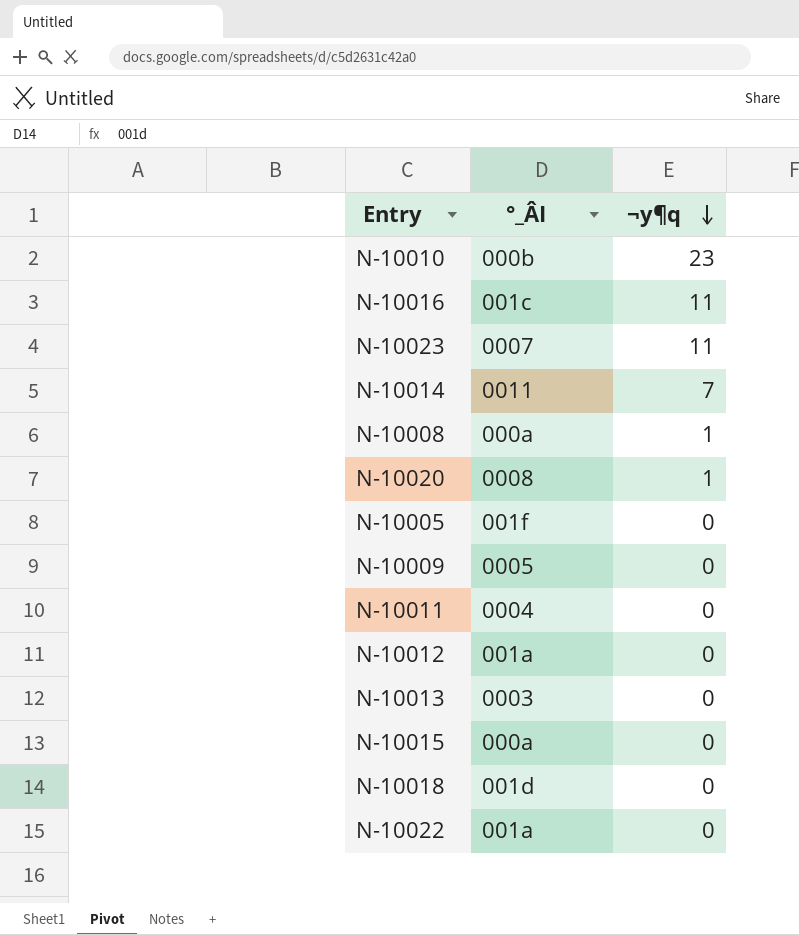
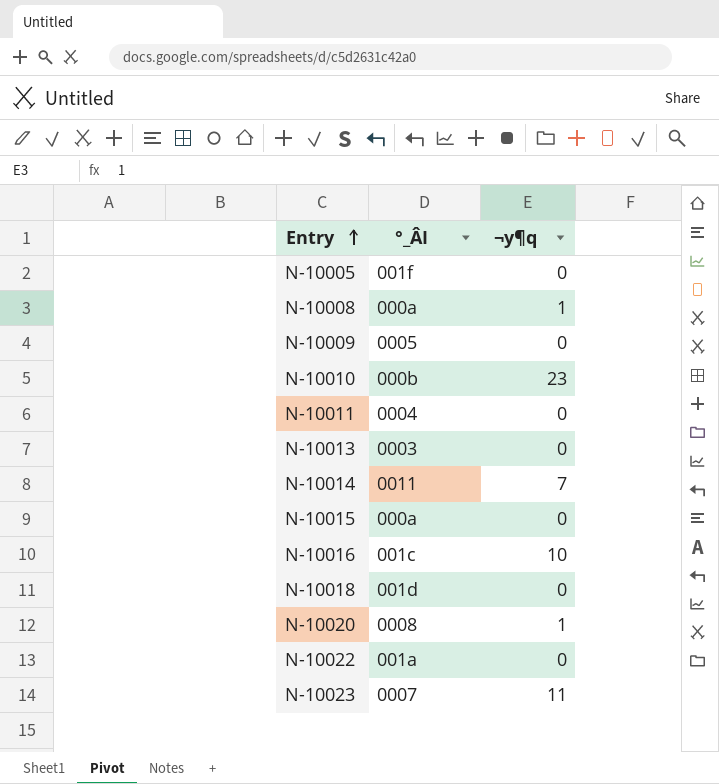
row order: ¬y¶q descending -> Entry ascending
row N-10012: 001a | 0 -> none
N-10016 | ¬y¶q: 11 -> 10

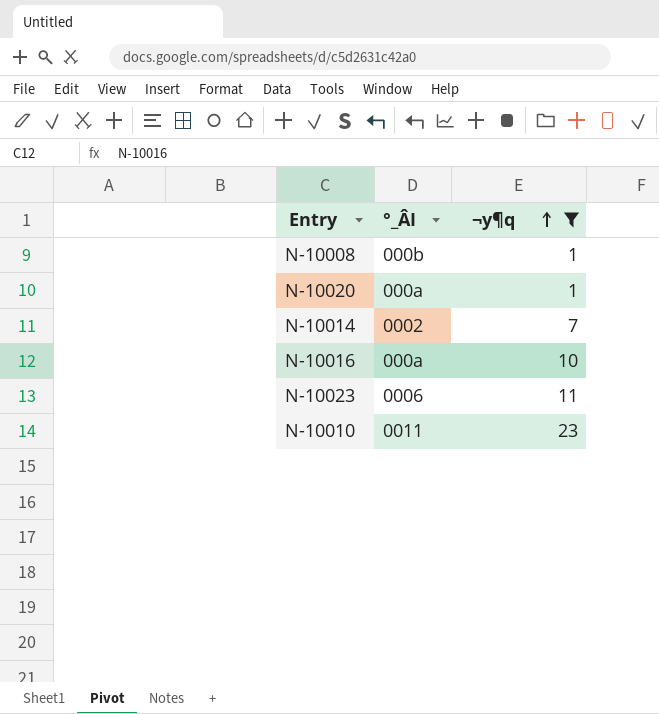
filter: none -> ¬y¶q != 0
row order: Entry ascending -> ¬y¶q ascending
N-10008 | °_ÂI: 000a -> 000b
N-10020 | °_ÂI: 0008 -> 000a
N-10014 | °_ÂI: 0011 -> 0002
N-10016 | °_ÂI: 001c -> 000a
N-10023 | °_ÂI: 0007 -> 0006
N-10010 | °_ÂI: 000b -> 0011

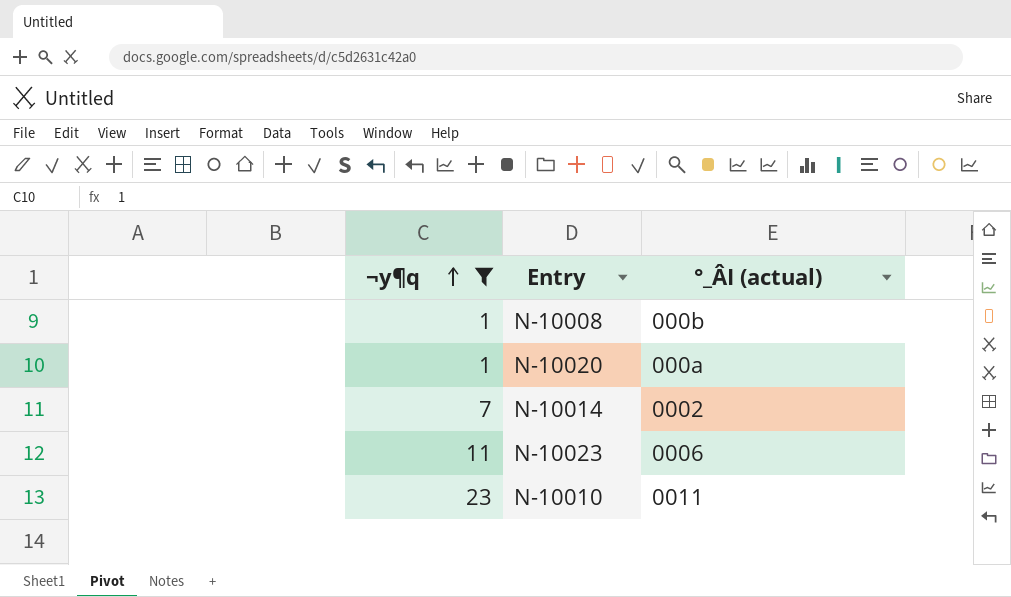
column ¬y¶q | position: 3 -> 1
column name: °_ÂI -> °_ÂI (actual)
row N-10016: 000a | 10 -> none

